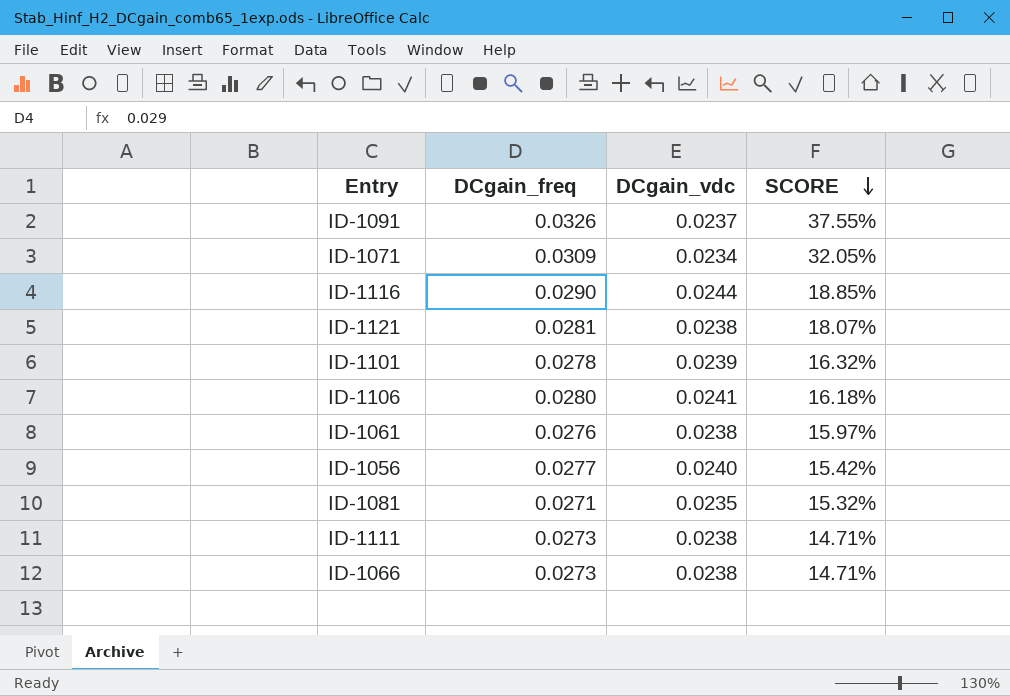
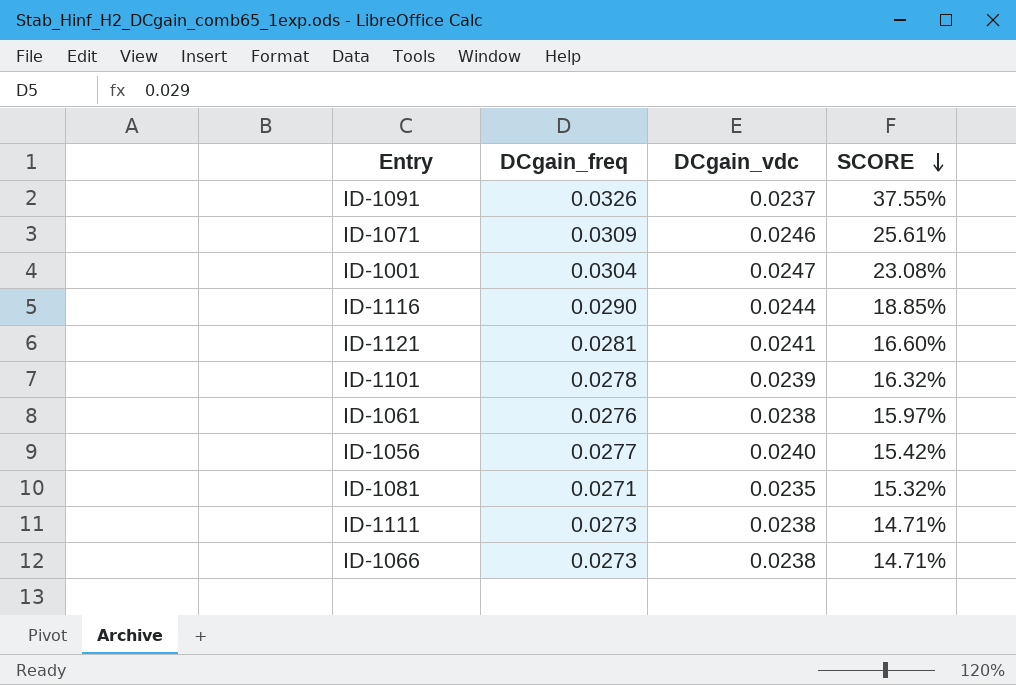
row ID-1106: 0.0280 | 0.0241 | 16.18% -> none
ID-1071 | DCgain_vdc: 0.0234 -> 0.0246
ID-1071 | SCORE: 32.05% -> 25.61%
row ID-1001: none -> 0.0304 | 0.0247 | 23.08%
ID-1121 | DCgain_vdc: 0.0238 -> 0.0241
ID-1121 | SCORE: 18.07% -> 16.60%

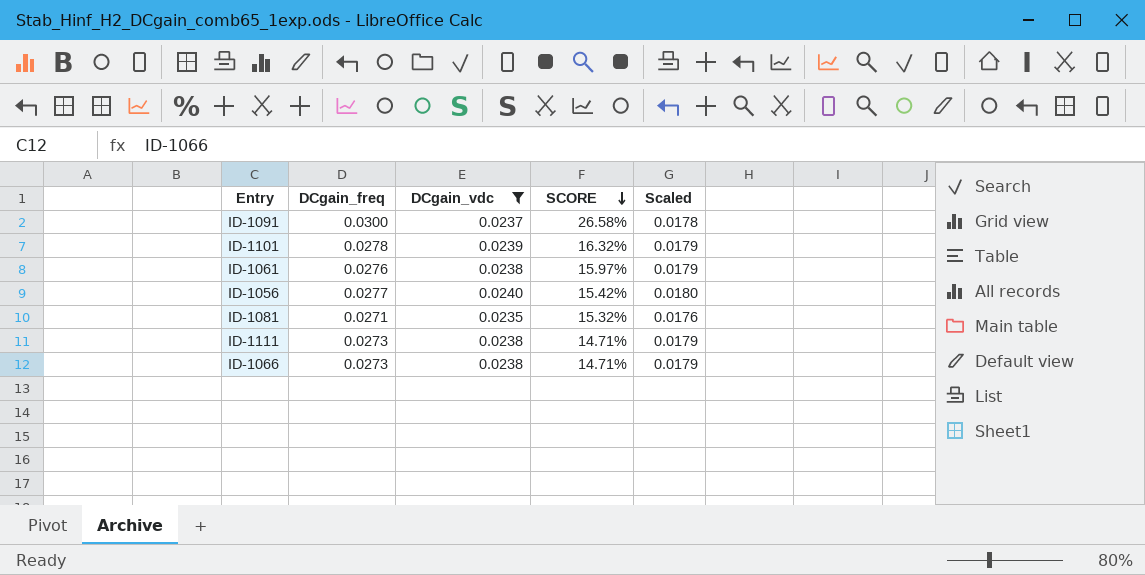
filter: none -> DCgain_vdc <= 0.0240
column Scaled | formula: none -> [DCgain_vdc] * 0.75
ID-1091 | DCgain_freq: 0.0326 -> 0.0300
ID-1091 | SCORE: 37.55% -> 26.58%

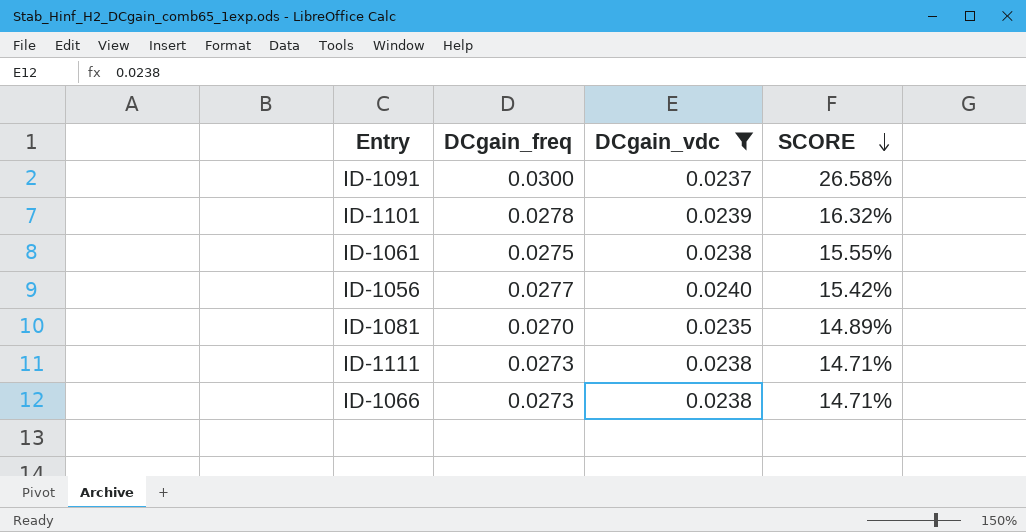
column Scaled | formula: [DCgain_vdc] * 0.75 -> none
ID-1061 | DCgain_freq: 0.0276 -> 0.0275
ID-1061 | SCORE: 15.97% -> 15.55%
ID-1081 | DCgain_freq: 0.0271 -> 0.0270
ID-1081 | SCORE: 15.32% -> 14.89%

